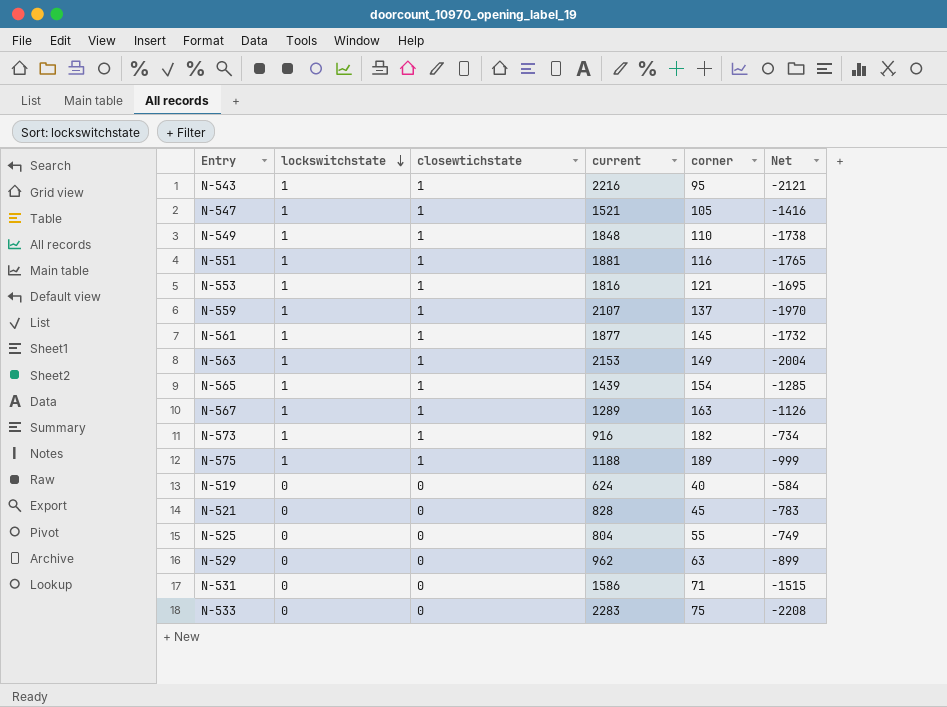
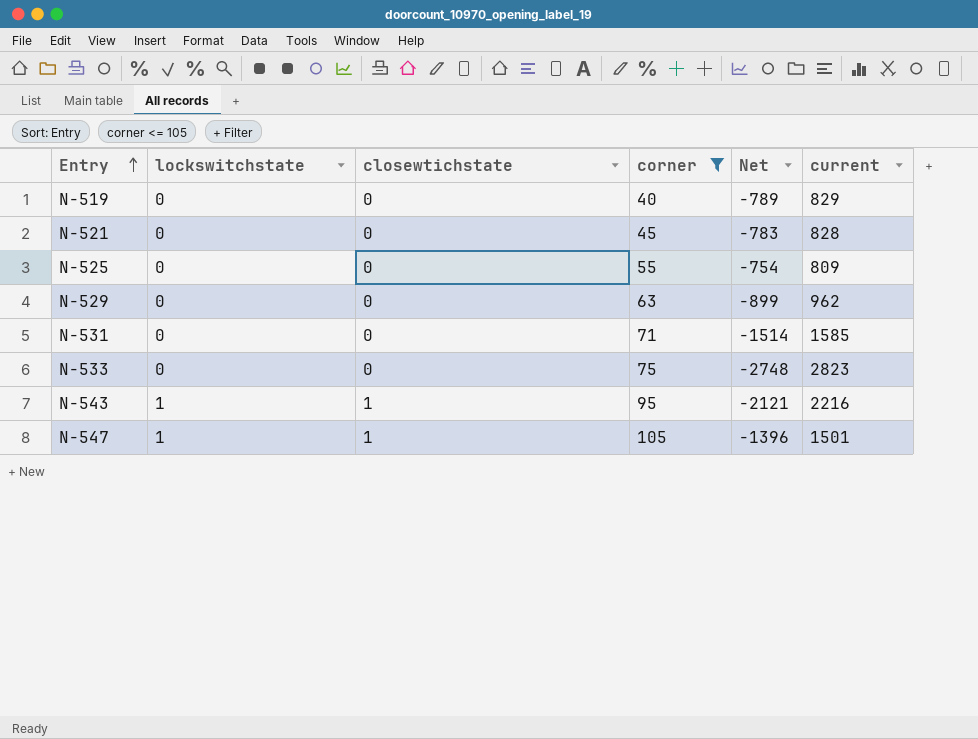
filter: none -> corner <= 105
row order: lockswitchstate descending -> Entry ascending
column current | position: 4 -> 6
N-519 | Net: -584 -> -789
N-519 | current: 624 -> 829
N-525 | Net: -749 -> -754
N-525 | current: 804 -> 809
N-531 | Net: -1515 -> -1514
N-531 | current: 1586 -> 1585
N-533 | Net: -2208 -> -2748
N-533 | current: 2283 -> 2823
N-547 | Net: -1416 -> -1396
N-547 | current: 1521 -> 1501

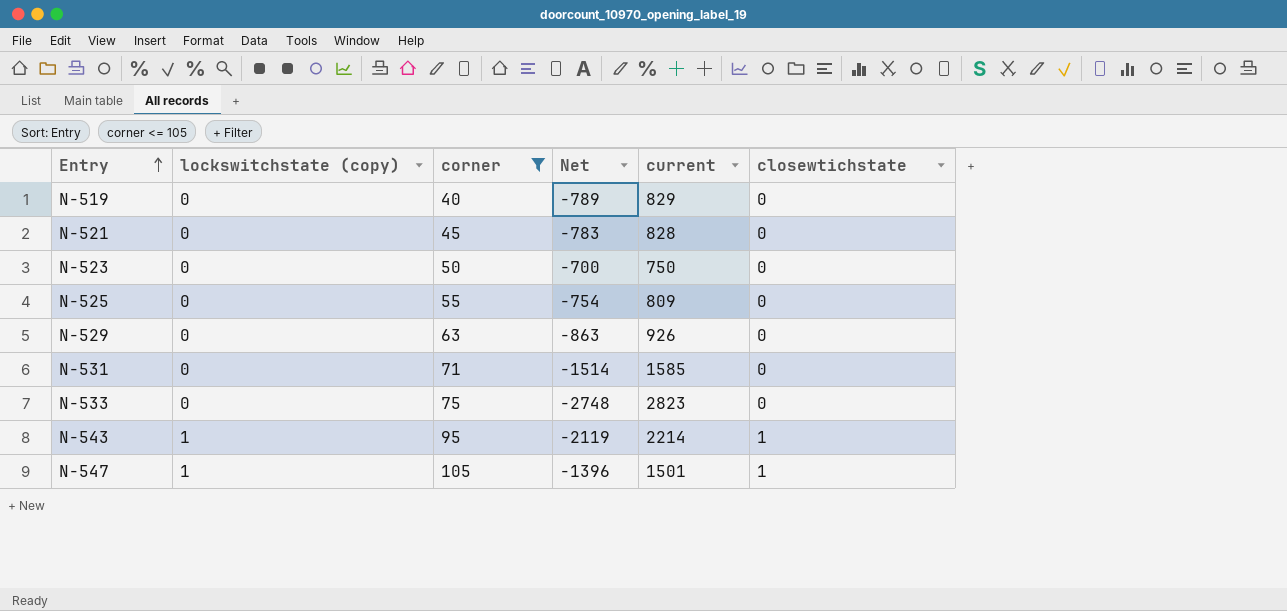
column name: lockswitchstate -> lockswitchstate (copy)
column closewtichstate | position: 3 -> 6
row N-523: none -> 0 | 50 | -700 | 750 | 0
N-529 | Net: -899 -> -863
N-529 | current: 962 -> 926
N-543 | Net: -2121 -> -2119
N-543 | current: 2216 -> 2214

